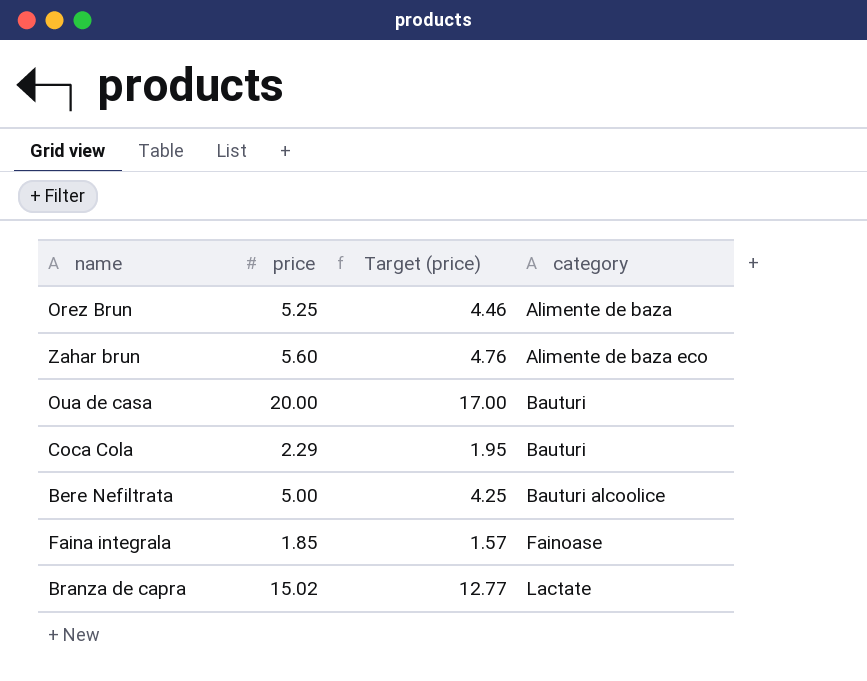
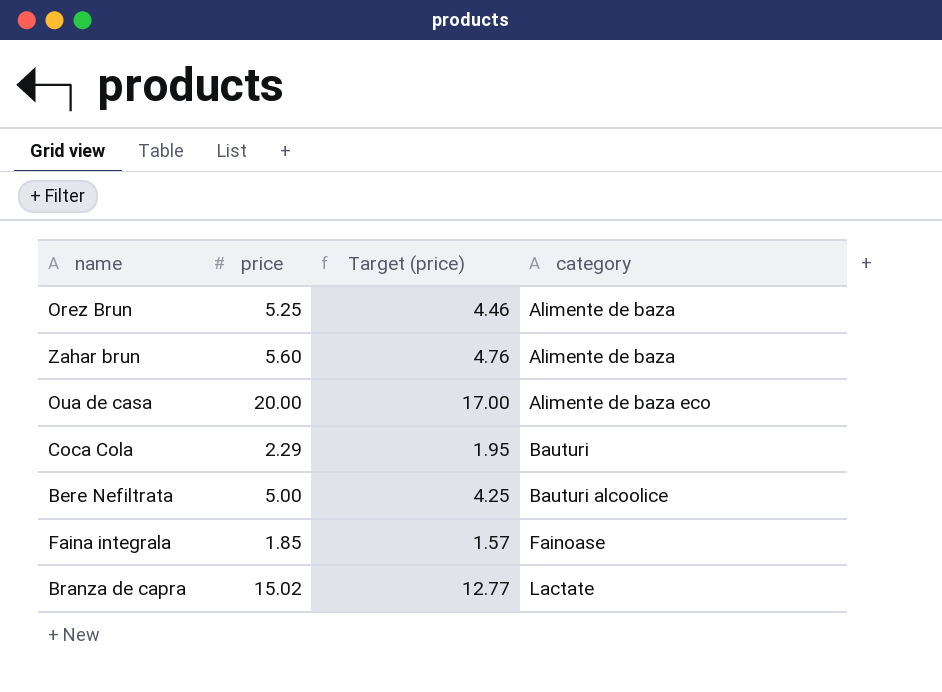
Zahar brun | category: Alimente de baza eco -> Alimente de baza
Oua de casa | category: Bauturi -> Alimente de baza eco

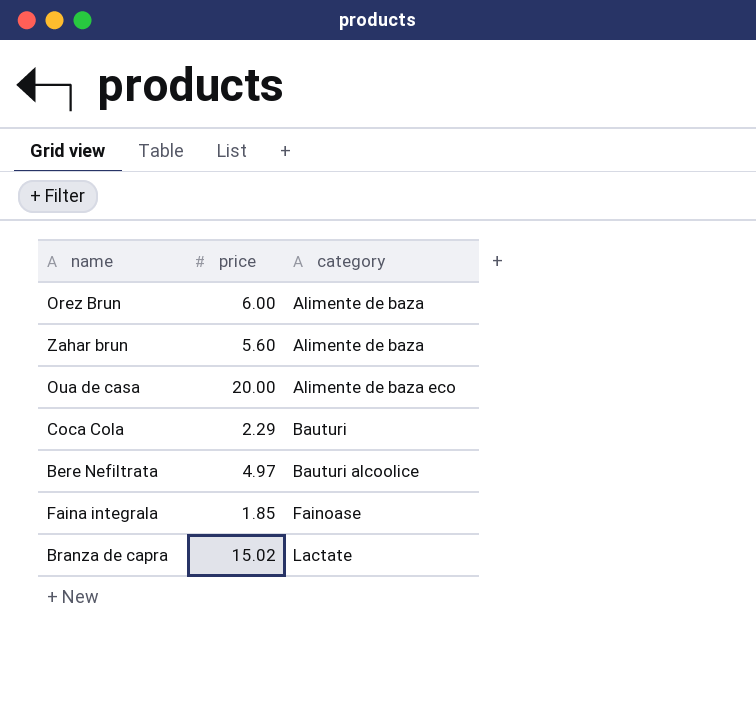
column Target (price) | formula: [price] * 0.85 -> none
Orez Brun | price: 5.25 -> 6.00
Bere Nefiltrata | price: 5.00 -> 4.97

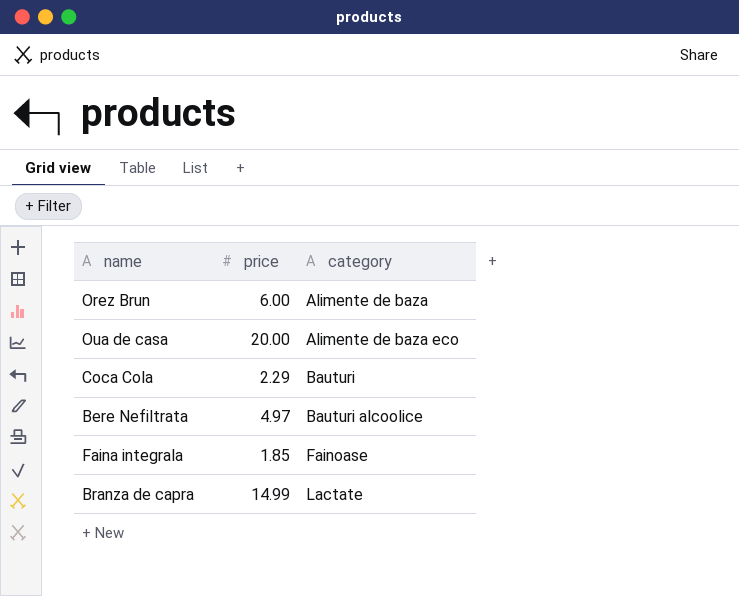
row Zahar brun: 5.60 | Alimente de baza -> none
Branza de capra | price: 15.02 -> 14.99

